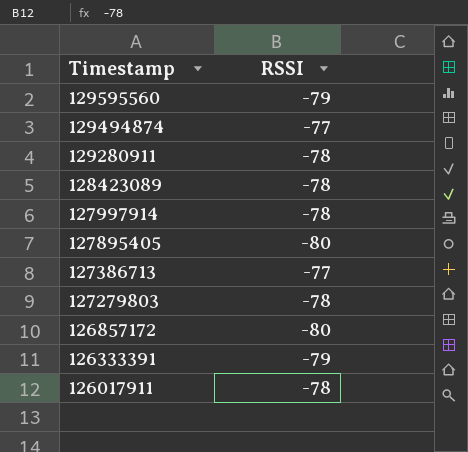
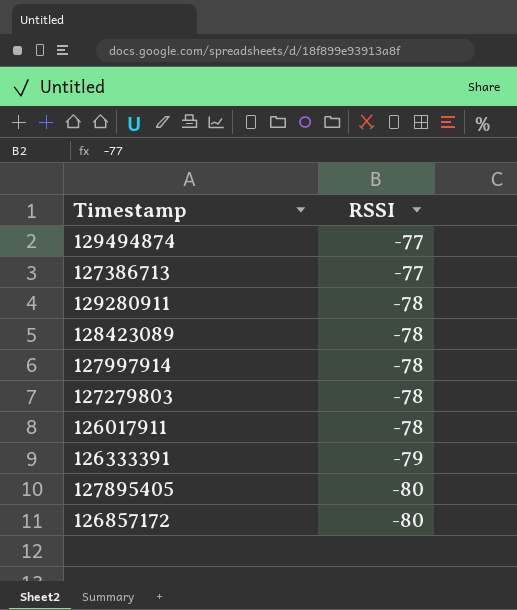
row order: Timestamp descending -> RSSI descending
row 129595560: -79 -> none

